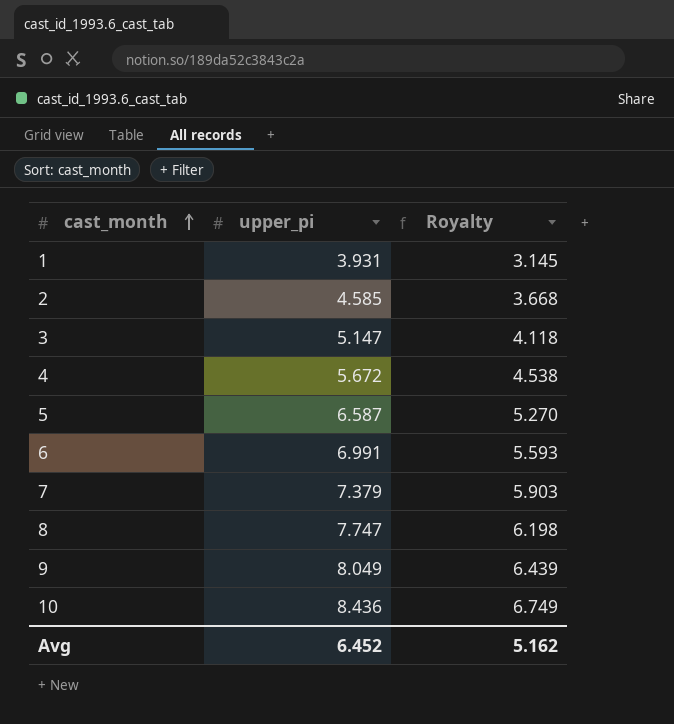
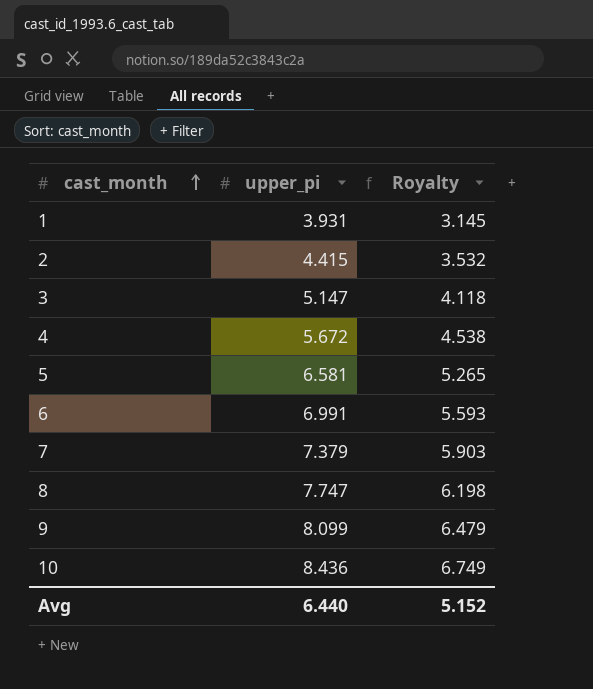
2 | upper_pi: 4.585 -> 4.415
2 | Royalty: 3.668 -> 3.532
5 | upper_pi: 6.587 -> 6.581
5 | Royalty: 5.270 -> 5.265
9 | upper_pi: 8.049 -> 8.099
9 | Royalty: 6.439 -> 6.479
Avg | upper_pi: 6.452 -> 6.440
Avg | Royalty: 5.162 -> 5.152

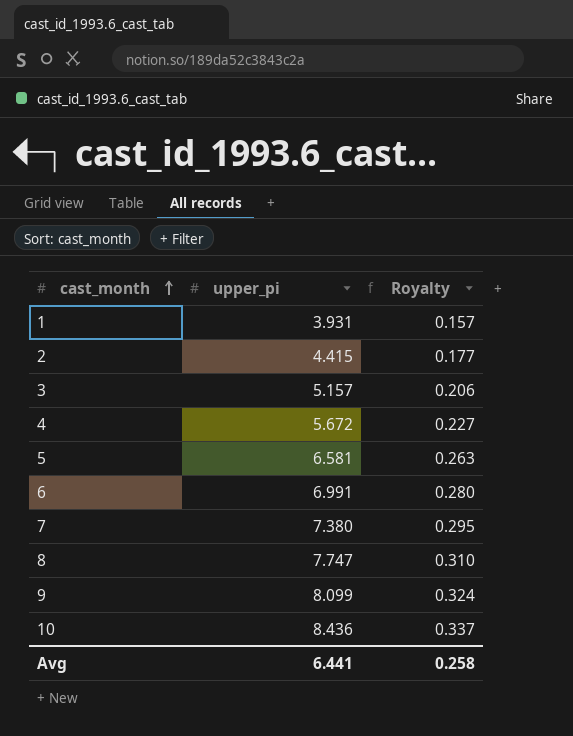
column Royalty | formula: [upper_pi] * 0.8 -> [upper_pi] * 0.04
3 | upper_pi: 5.147 -> 5.157
7 | upper_pi: 7.379 -> 7.380
Avg | upper_pi: 6.440 -> 6.441
Avg | Royalty: 5.152 -> 0.258

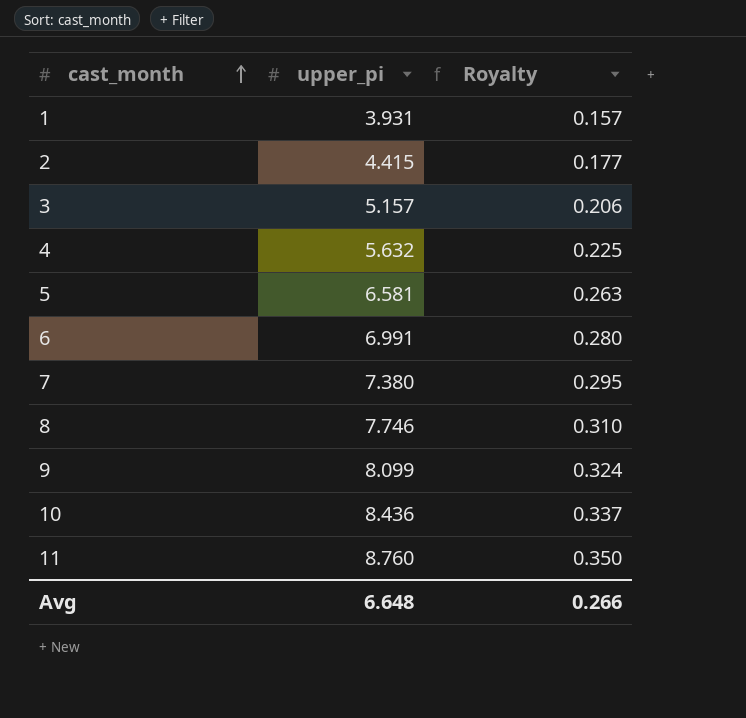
4 | upper_pi: 5.672 -> 5.632
4 | Royalty: 0.227 -> 0.225
8 | upper_pi: 7.747 -> 7.746
row 11: none -> 8.760 | 0.350
Avg | upper_pi: 6.441 -> 6.648
Avg | Royalty: 0.258 -> 0.266

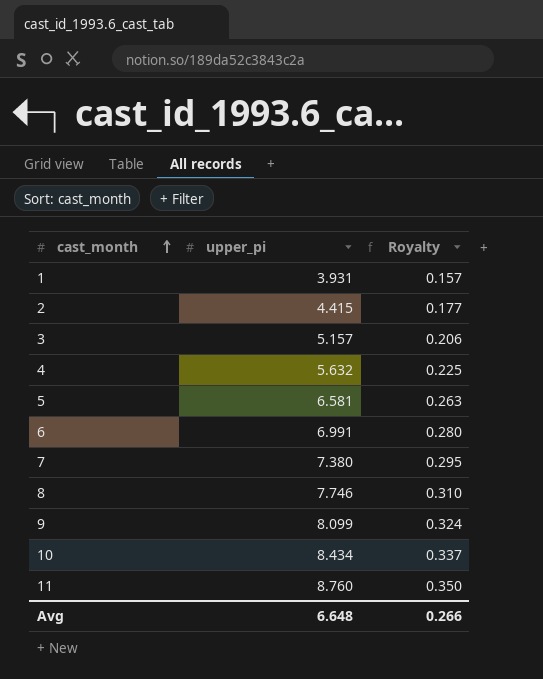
10 | upper_pi: 8.436 -> 8.434

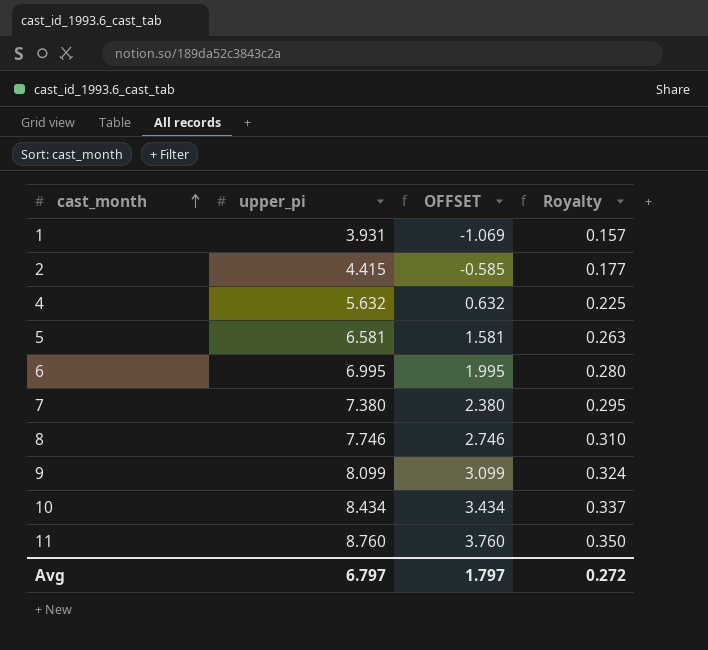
column OFFSET | formula: none -> [upper_pi] - 5
row 3: 5.157 | 0.206 -> none
6 | upper_pi: 6.991 -> 6.995
Avg | upper_pi: 6.648 -> 6.797
Avg | Royalty: 0.266 -> 0.272

